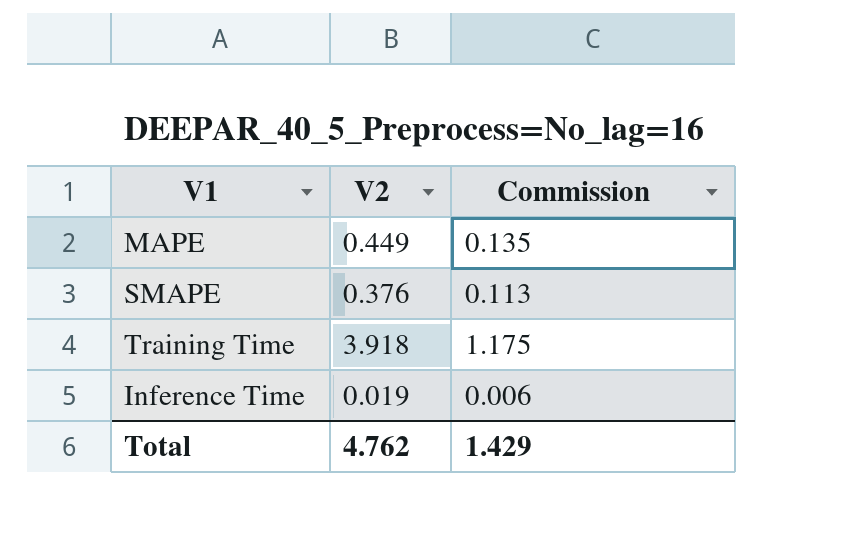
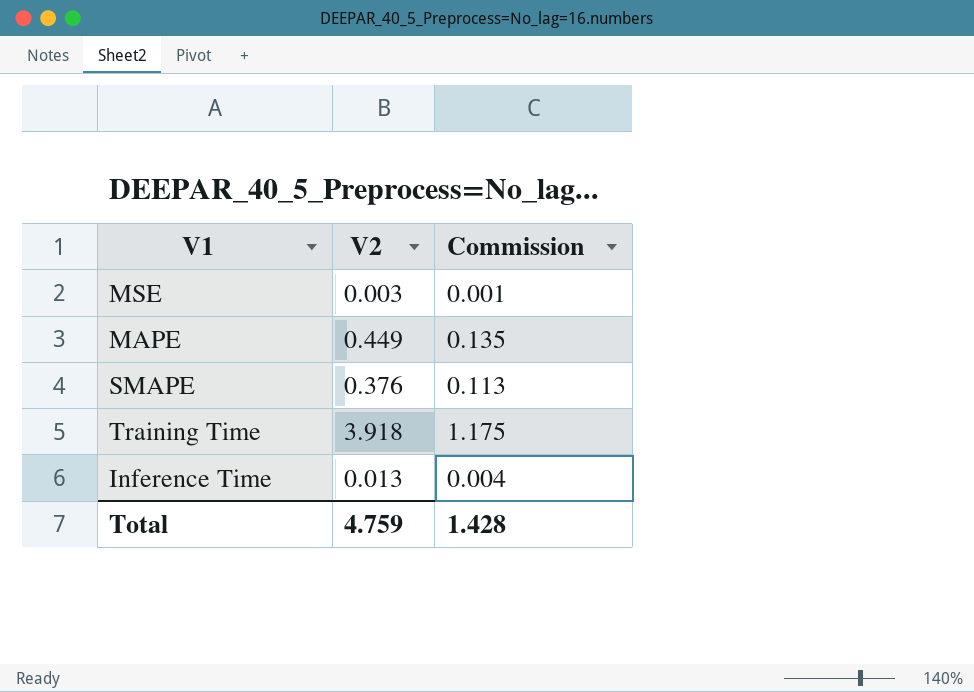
row MSE: none -> 0.003 | 0.001
Inference Time | V2: 0.019 -> 0.013
Inference Time | Commission: 0.006 -> 0.004
Total | V2: 4.762 -> 4.759
Total | Commission: 1.429 -> 1.428

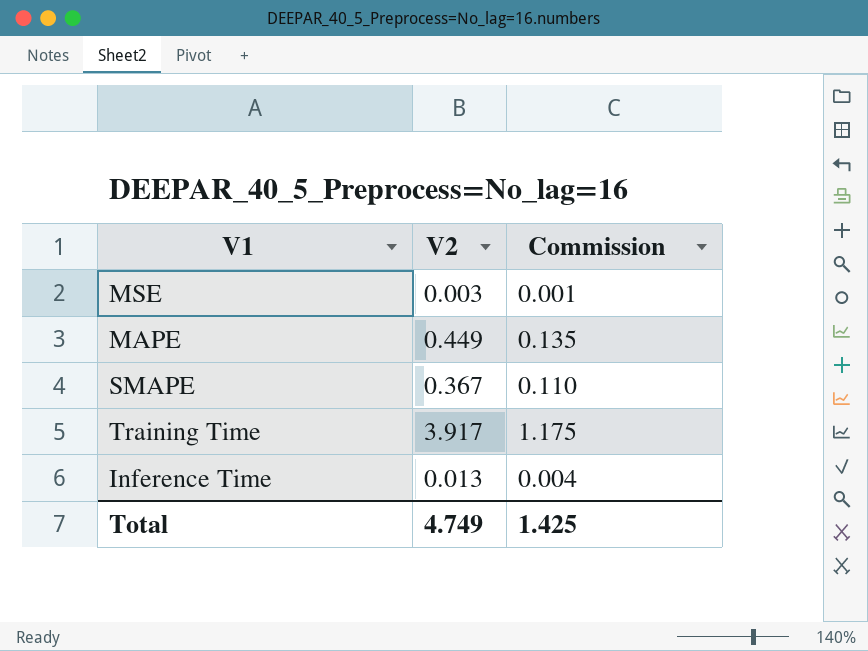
SMAPE | V2: 0.376 -> 0.367
SMAPE | Commission: 0.113 -> 0.110
Training Time | V2: 3.918 -> 3.917
Total | V2: 4.759 -> 4.749
Total | Commission: 1.428 -> 1.425

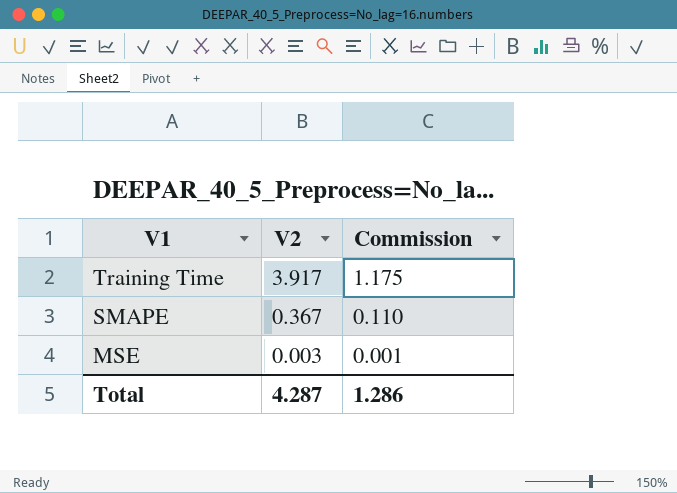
row order: none -> V1 descending
row MAPE: 0.449 | 0.135 -> none
row Inference Time: 0.013 | 0.004 -> none
Total | V2: 4.749 -> 4.287
Total | Commission: 1.425 -> 1.286

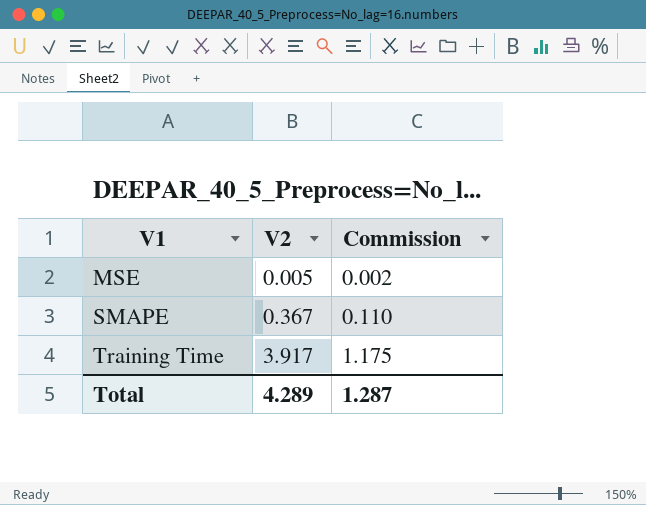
row order: V1 descending -> V1 ascending
MSE | V2: 0.003 -> 0.005
MSE | Commission: 0.001 -> 0.002
Total | V2: 4.287 -> 4.289
Total | Commission: 1.286 -> 1.287

